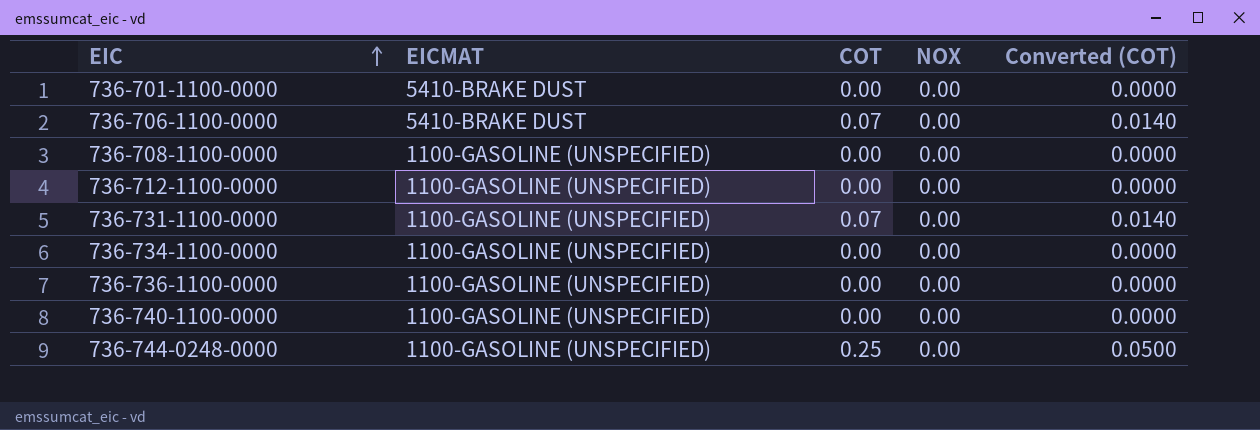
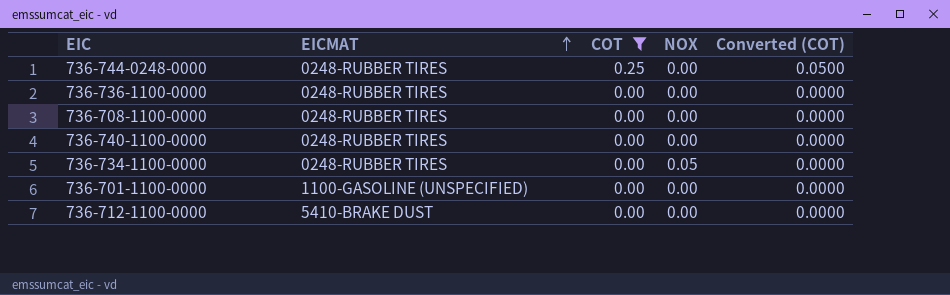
filter: none -> COT != 0.07
row order: EIC ascending -> EICMAT ascending
736-744-0248-0000 | EICMAT: 1100-GASOLINE (UNSPECIFIED) -> 0248-RUBBER TIRES
736-736-1100-0000 | EICMAT: 1100-GASOLINE (UNSPECIFIED) -> 0248-RUBBER TIRES
736-708-1100-0000 | EICMAT: 1100-GASOLINE (UNSPECIFIED) -> 0248-RUBBER TIRES
736-740-1100-0000 | EICMAT: 1100-GASOLINE (UNSPECIFIED) -> 0248-RUBBER TIRES
736-734-1100-0000 | EICMAT: 1100-GASOLINE (UNSPECIFIED) -> 0248-RUBBER TIRES
736-734-1100-0000 | NOX: 0.00 -> 0.05
736-701-1100-0000 | EICMAT: 5410-BRAKE DUST -> 1100-GASOLINE (UNSPECIFIED)
736-712-1100-0000 | EICMAT: 1100-GASOLINE (UNSPECIFIED) -> 5410-BRAKE DUST

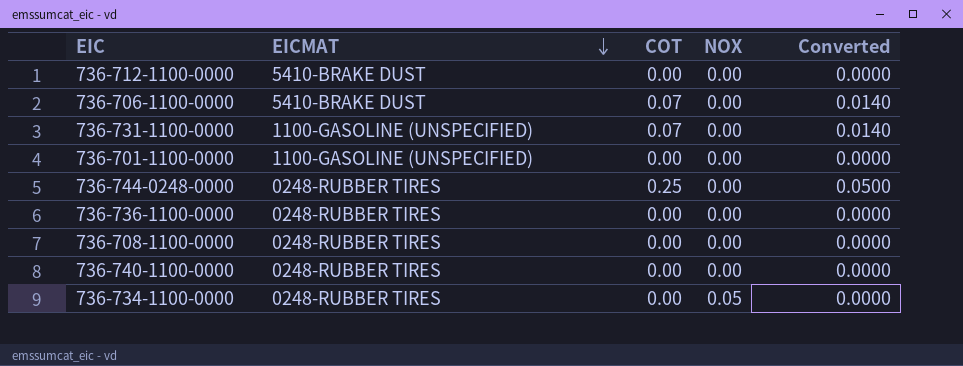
filter: COT != 0.07 -> none
row order: EICMAT ascending -> EICMAT descending
column name: Converted (COT) -> Converted

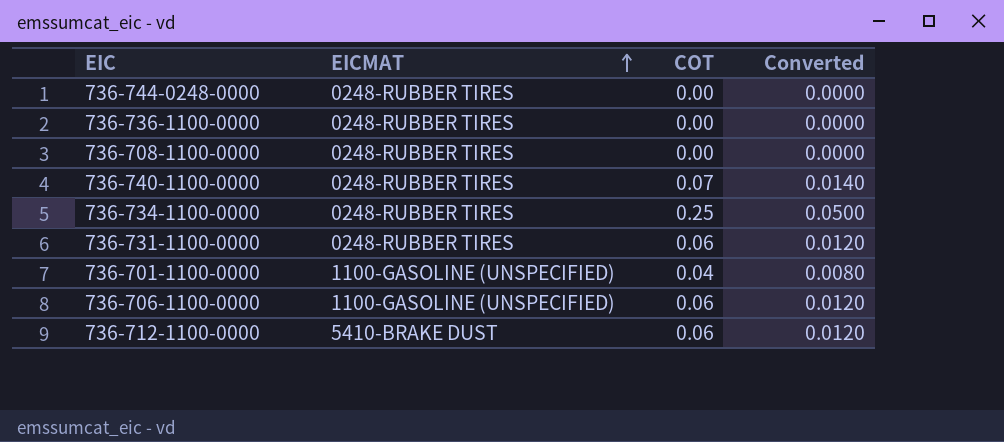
row order: EICMAT descending -> EICMAT ascending
column NOX | position: 4 -> none
736-744-0248-0000 | COT: 0.25 -> 0.00
736-744-0248-0000 | Converted: 0.0500 -> 0.0000
736-740-1100-0000 | COT: 0.00 -> 0.07
736-740-1100-0000 | Converted: 0.0000 -> 0.0140
736-734-1100-0000 | COT: 0.00 -> 0.25
736-734-1100-0000 | Converted: 0.0000 -> 0.0500
736-731-1100-0000 | EICMAT: 1100-GASOLINE (UNSPECIFIED) -> 0248-RUBBER TIRES
736-731-1100-0000 | COT: 0.07 -> 0.06
736-731-1100-0000 | Converted: 0.0140 -> 0.0120
736-701-1100-0000 | COT: 0.00 -> 0.04
736-701-1100-0000 | Converted: 0.0000 -> 0.0080
736-706-1100-0000 | EICMAT: 5410-BRAKE DUST -> 1100-GASOLINE (UNSPECIFIED)
736-706-1100-0000 | COT: 0.07 -> 0.06
736-706-1100-0000 | Converted: 0.0140 -> 0.0120
736-712-1100-0000 | COT: 0.00 -> 0.06
736-712-1100-0000 | Converted: 0.0000 -> 0.0120

